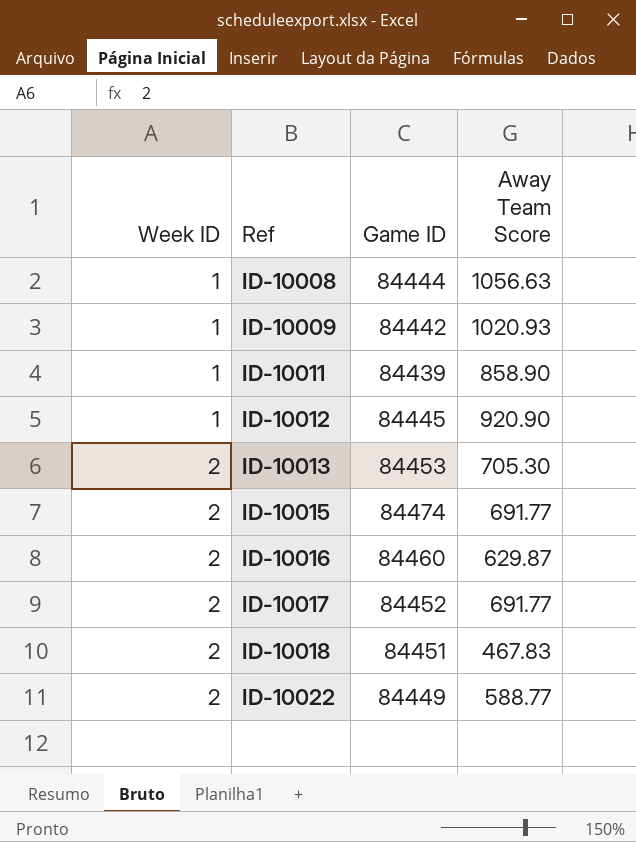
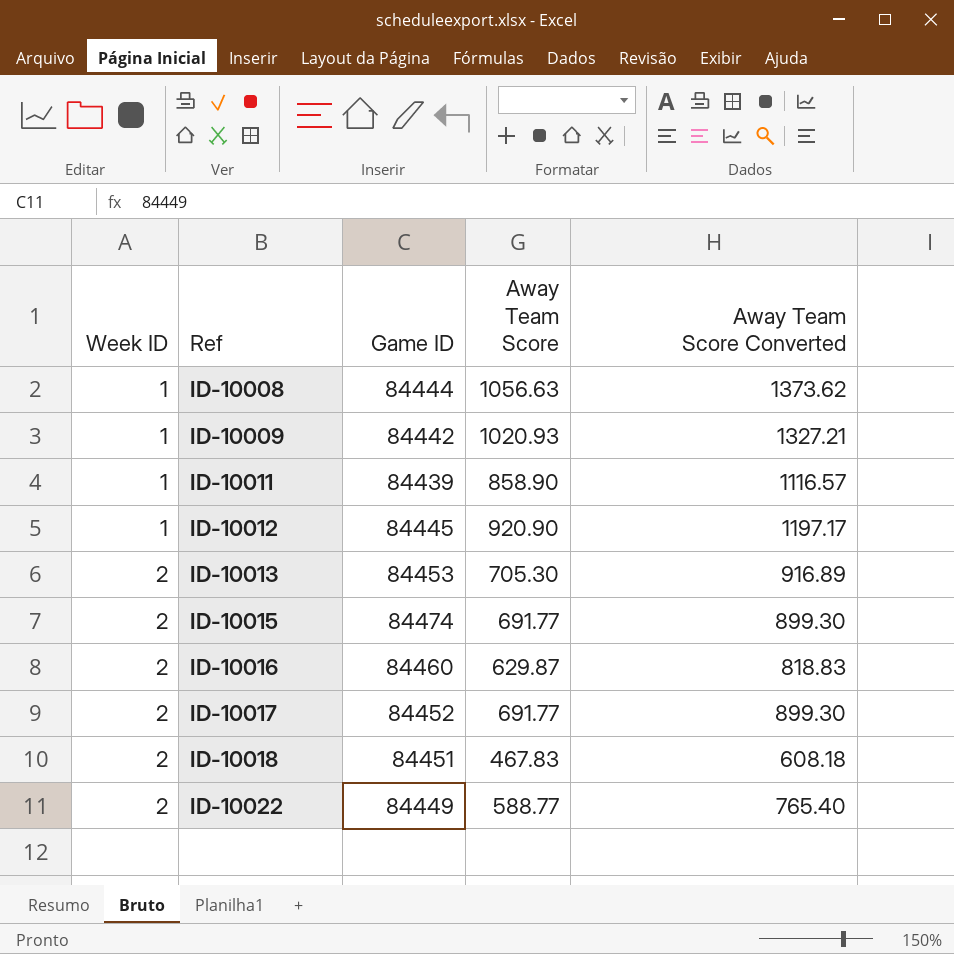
column Away Team Score Converted | formula: none -> [Away Team Score] * 1.3

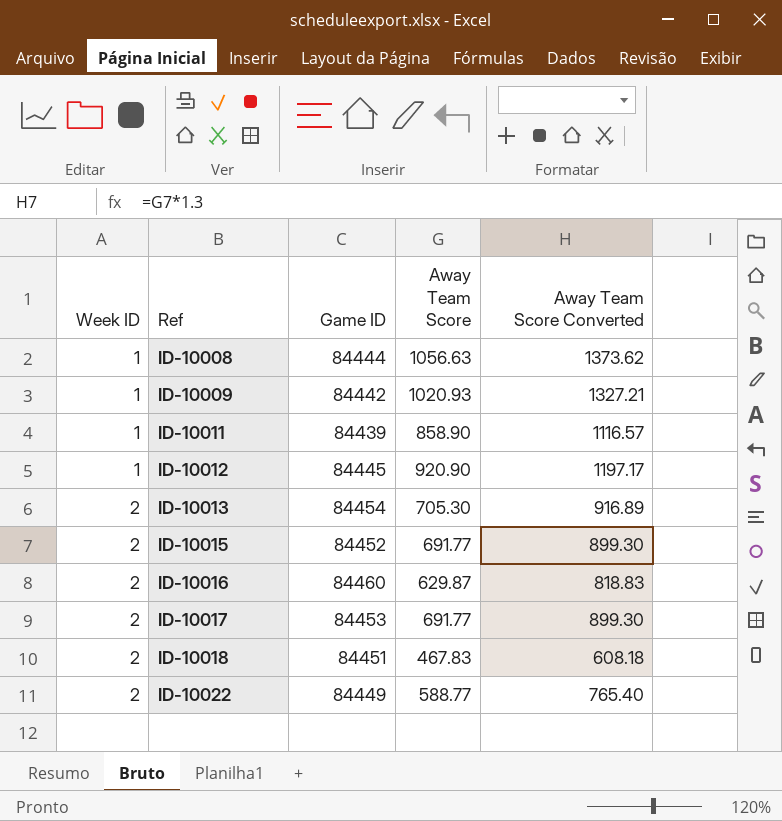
ID-10013 | Game ID: 84453 -> 84454
ID-10015 | Game ID: 84474 -> 84452
ID-10017 | Game ID: 84452 -> 84453

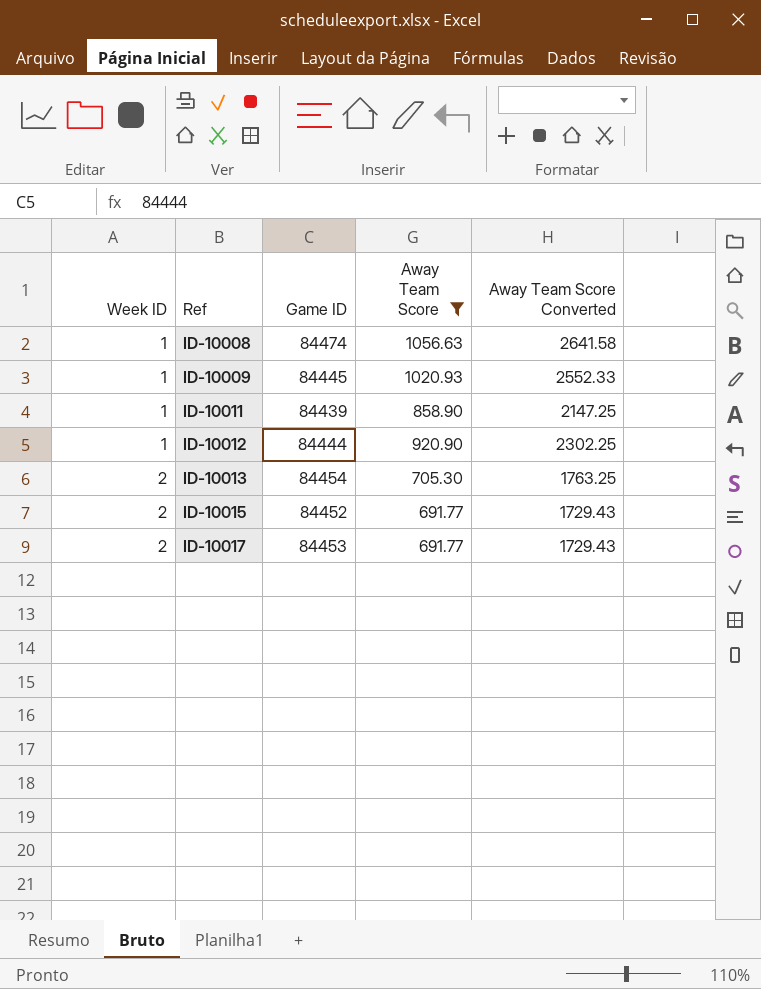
filter: none -> Away Team Score >= 691.77
column Away Team Score Converted | formula: [Away Team Score] * 1.3 -> [Away Team Score] * 2.5
ID-10008 | Game ID: 84444 -> 84474
ID-10009 | Game ID: 84442 -> 84445
ID-10012 | Game ID: 84445 -> 84444

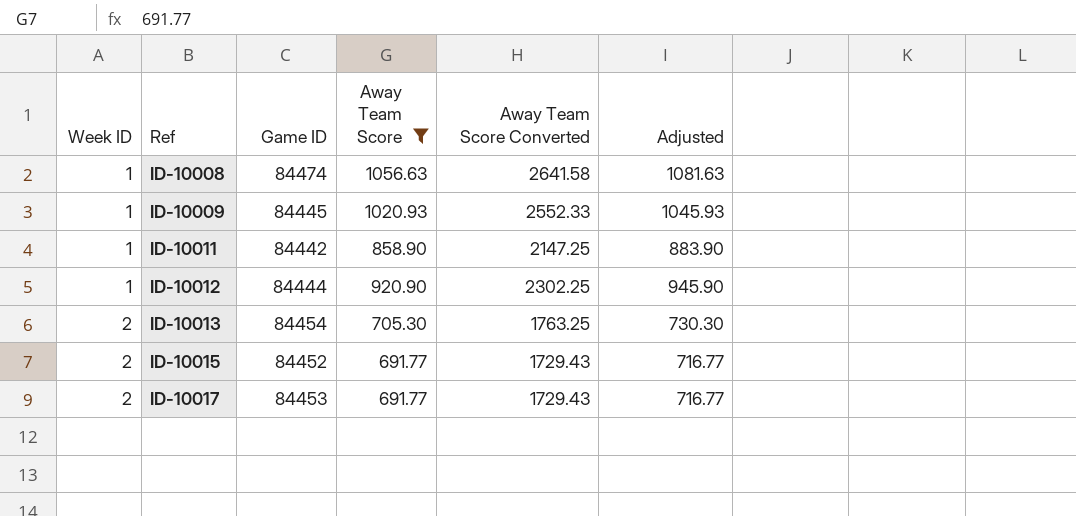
column Adjusted | formula: none -> [Away Team Score] + 25
ID-10011 | Game ID: 84439 -> 84442

